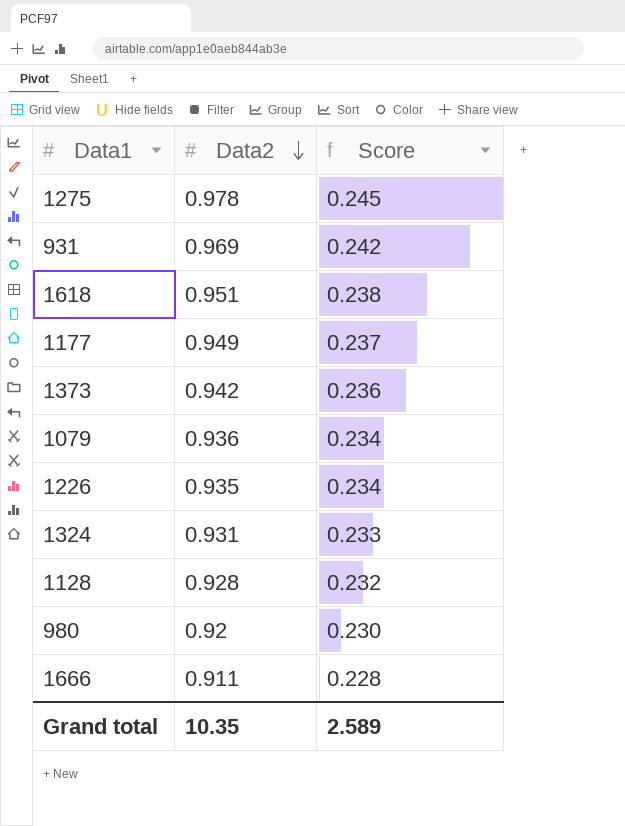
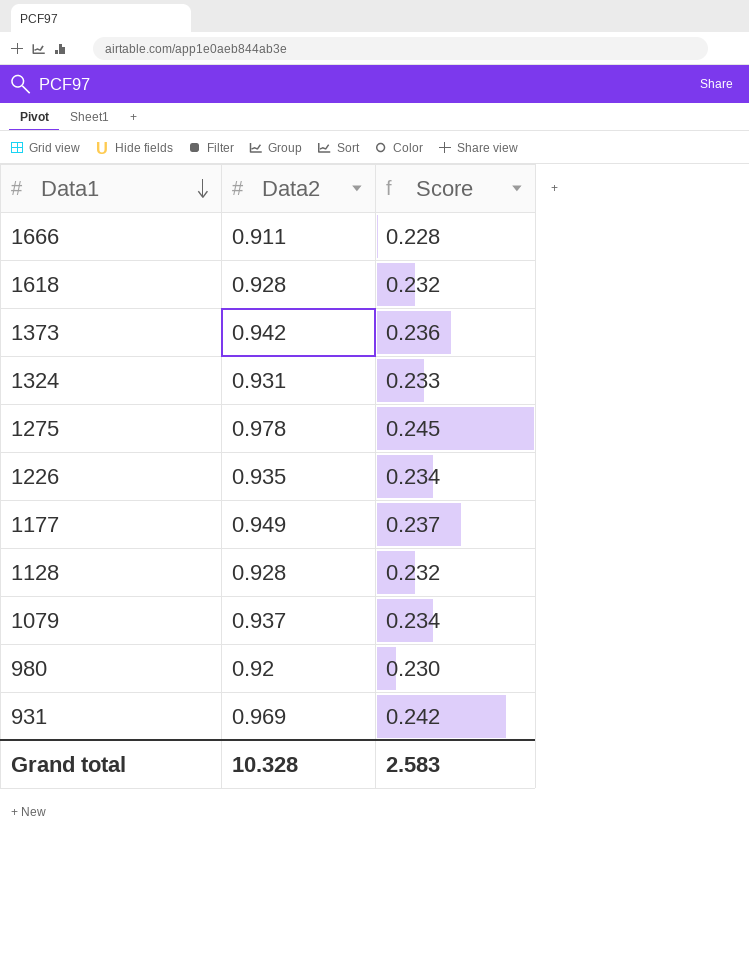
row order: Data2 descending -> Data1 descending
1618 | Data2: 0.951 -> 0.928
1618 | Score: 0.238 -> 0.232
1079 | Data2: 0.936 -> 0.937
Grand total | Data2: 10.35 -> 10.328
Grand total | Score: 2.589 -> 2.583

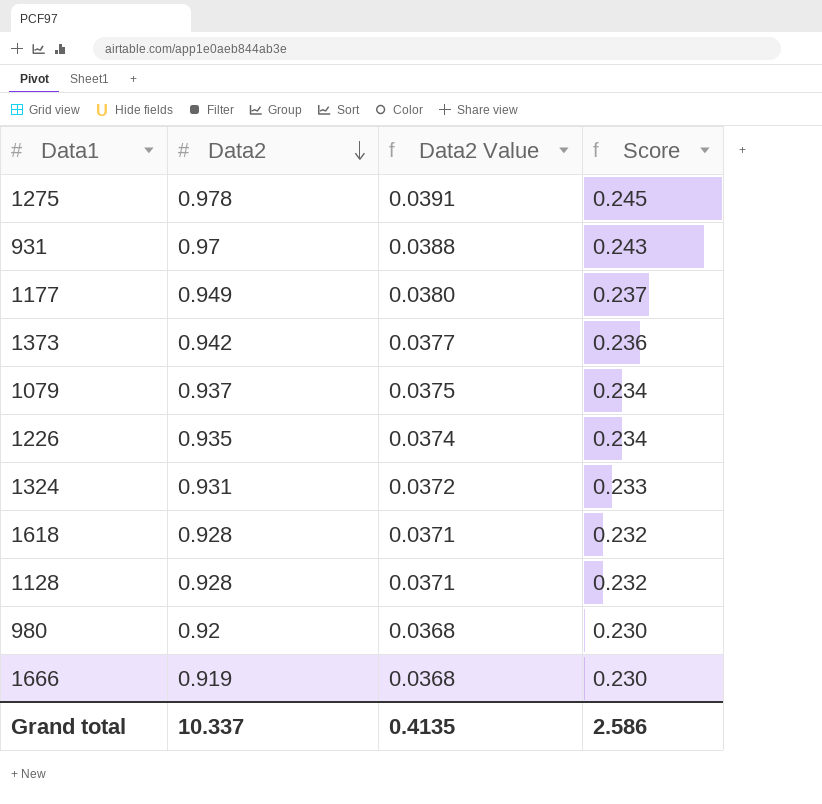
row order: Data1 descending -> Data2 descending
column Data2 Value | formula: none -> [Data2] * 0.04
931 | Data2: 0.969 -> 0.97
931 | Score: 0.242 -> 0.243
1666 | Data2: 0.911 -> 0.919
1666 | Score: 0.228 -> 0.230
Grand total | Data2: 10.328 -> 10.337
Grand total | Score: 2.583 -> 2.586

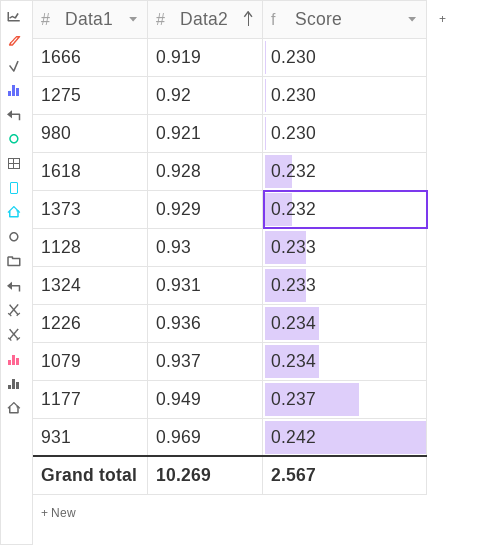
row order: Data2 descending -> Data2 ascending
column Data2 Value | formula: [Data2] * 0.04 -> none
1275 | Data2: 0.978 -> 0.92
1275 | Score: 0.245 -> 0.230
980 | Data2: 0.92 -> 0.921
1373 | Data2: 0.942 -> 0.929
1373 | Score: 0.236 -> 0.232
1128 | Data2: 0.928 -> 0.93
1128 | Score: 0.232 -> 0.233
1226 | Data2: 0.935 -> 0.936
931 | Data2: 0.97 -> 0.969
931 | Score: 0.243 -> 0.242
Grand total | Data2: 10.337 -> 10.269
Grand total | Score: 2.586 -> 2.567

